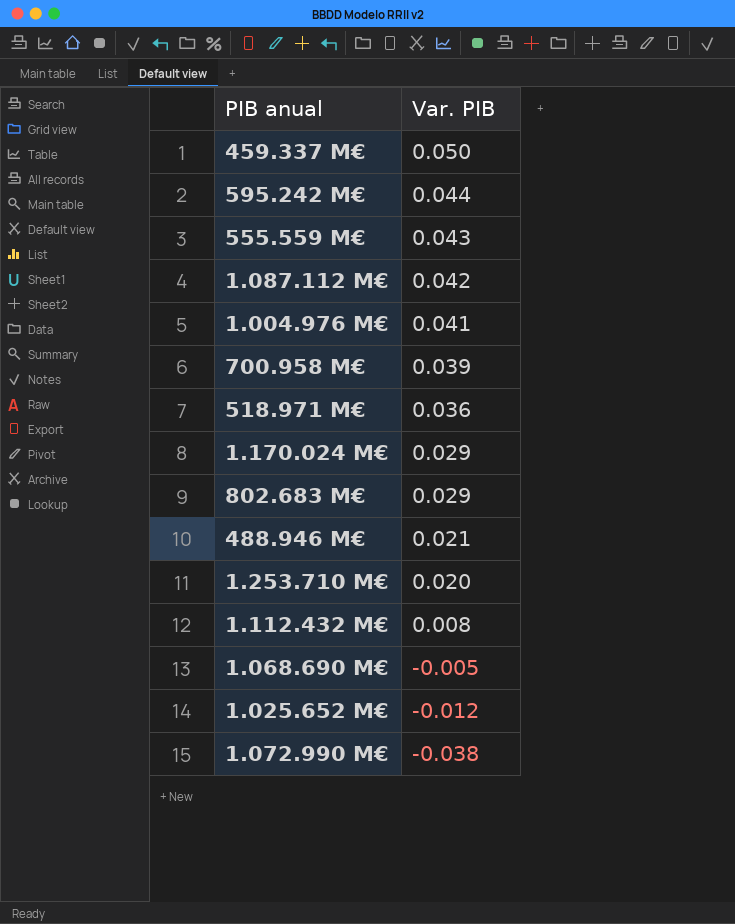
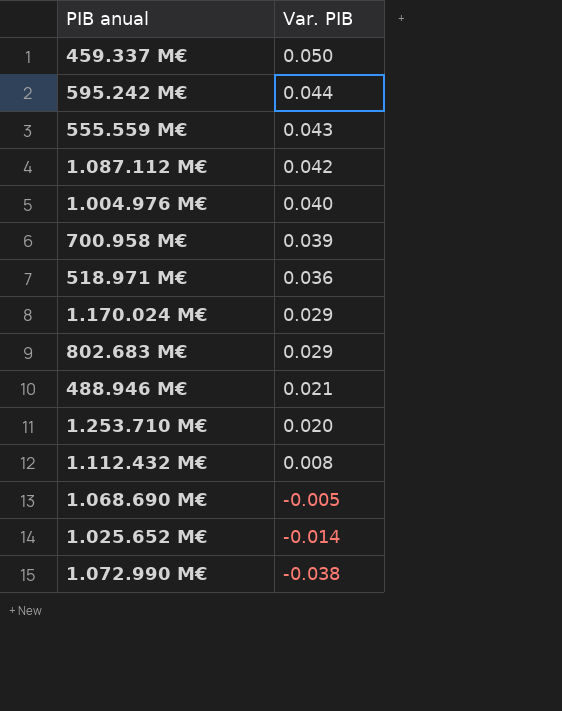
1.004.976 M€ | Var. PIB: 0.041 -> 0.040
1.025.652 M€ | Var. PIB: -0.012 -> -0.014

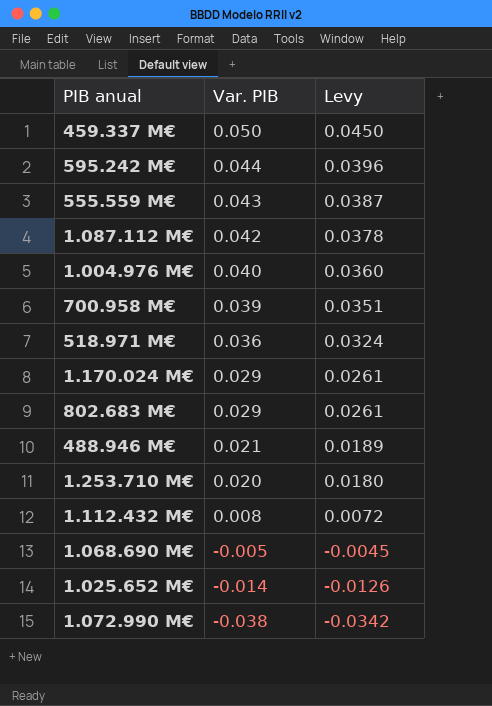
column Levy | formula: none -> [Var. PIB] * 0.9

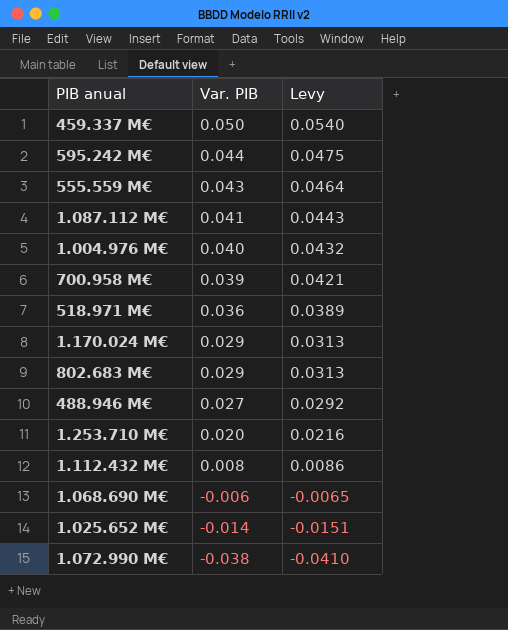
column Levy | formula: [Var. PIB] * 0.9 -> [Var. PIB] * 1.08
1.087.112 M€ | Var. PIB: 0.042 -> 0.041
488.946 M€ | Var. PIB: 0.021 -> 0.027
1.068.690 M€ | Var. PIB: -0.005 -> -0.006

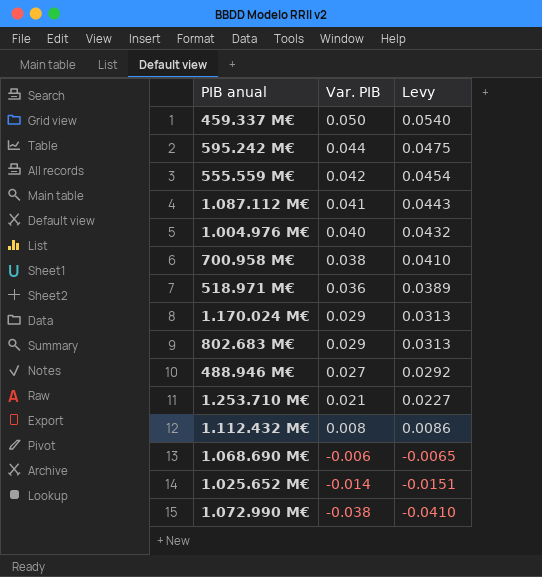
555.559 M€ | Var. PIB: 0.043 -> 0.042
555.559 M€ | Levy: 0.0464 -> 0.0454
700.958 M€ | Var. PIB: 0.039 -> 0.038
700.958 M€ | Levy: 0.0421 -> 0.0410
1.253.710 M€ | Var. PIB: 0.020 -> 0.021
1.253.710 M€ | Levy: 0.0216 -> 0.0227

